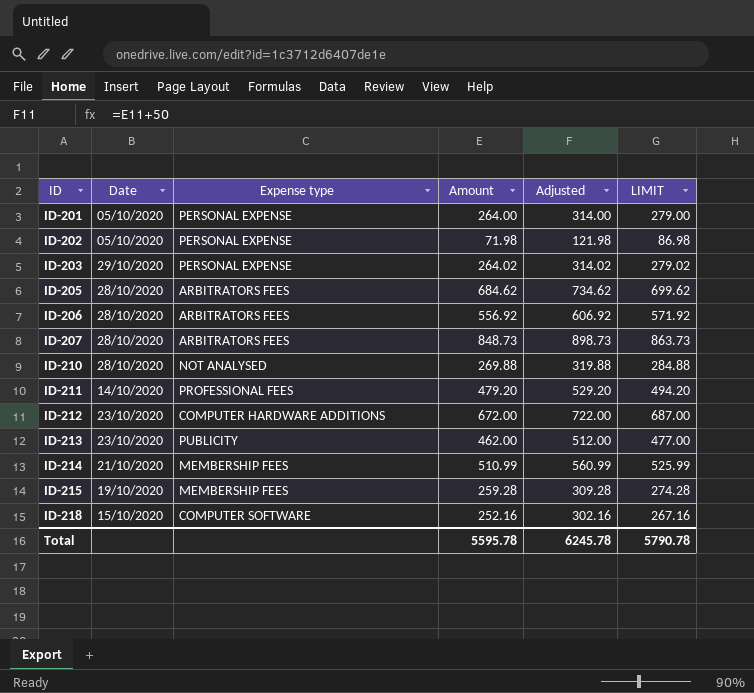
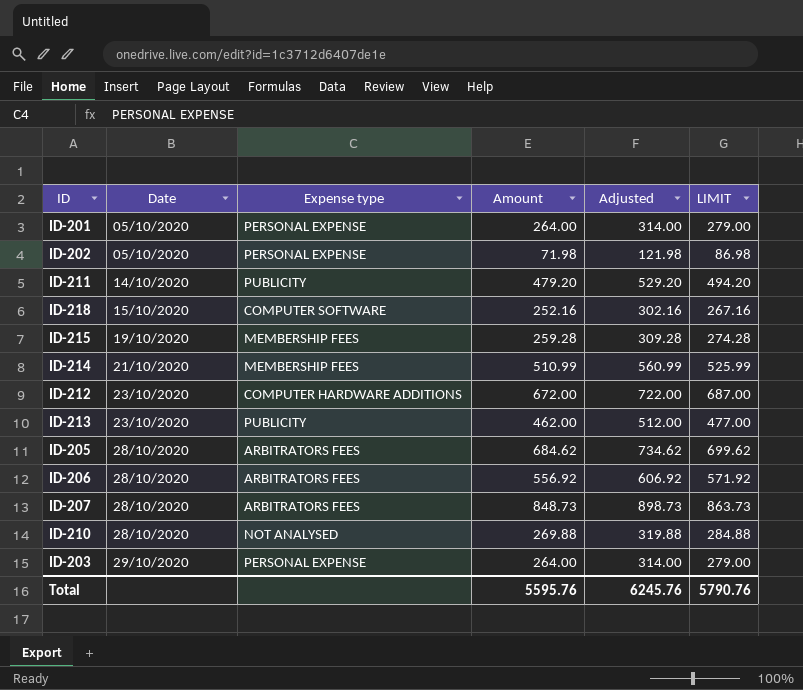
row order: ID ascending -> Date ascending
ID-211 | Expense type: PROFESSIONAL FEES -> PUBLICITY
ID-203 | Amount: 264.02 -> 264.00
ID-203 | Adjusted: 314.02 -> 314.00
ID-203 | LIMIT: 279.02 -> 279.00
Total | Amount: 5595.78 -> 5595.76
Total | Adjusted: 6245.78 -> 6245.76
Total | LIMIT: 5790.78 -> 5790.76

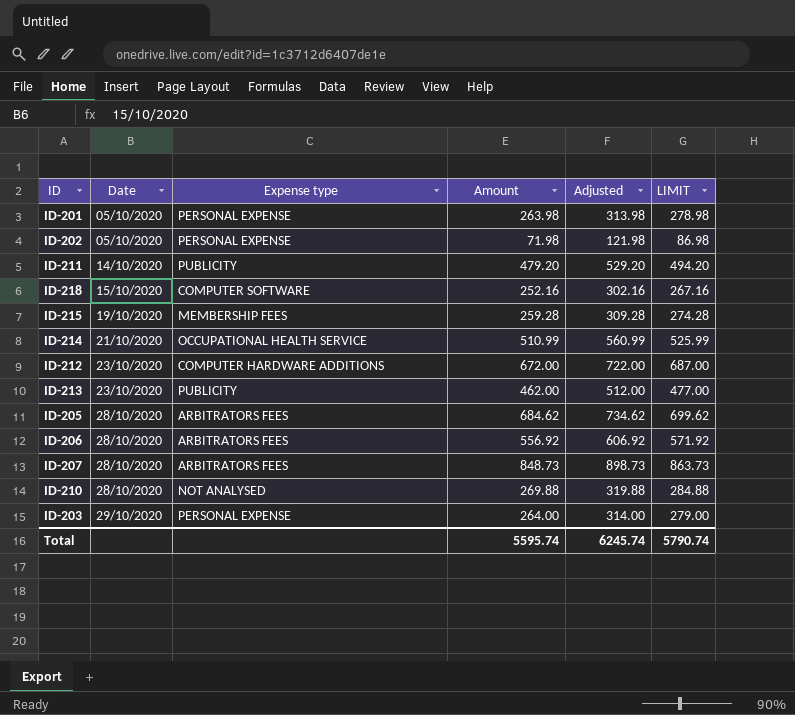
ID-201 | Amount: 264.00 -> 263.98
ID-201 | Adjusted: 314.00 -> 313.98
ID-201 | LIMIT: 279.00 -> 278.98
ID-214 | Expense type: MEMBERSHIP FEES -> OCCUPATIONAL HEALTH SERVICE
Total | Amount: 5595.76 -> 5595.74
Total | Adjusted: 6245.76 -> 6245.74
Total | LIMIT: 5790.76 -> 5790.74

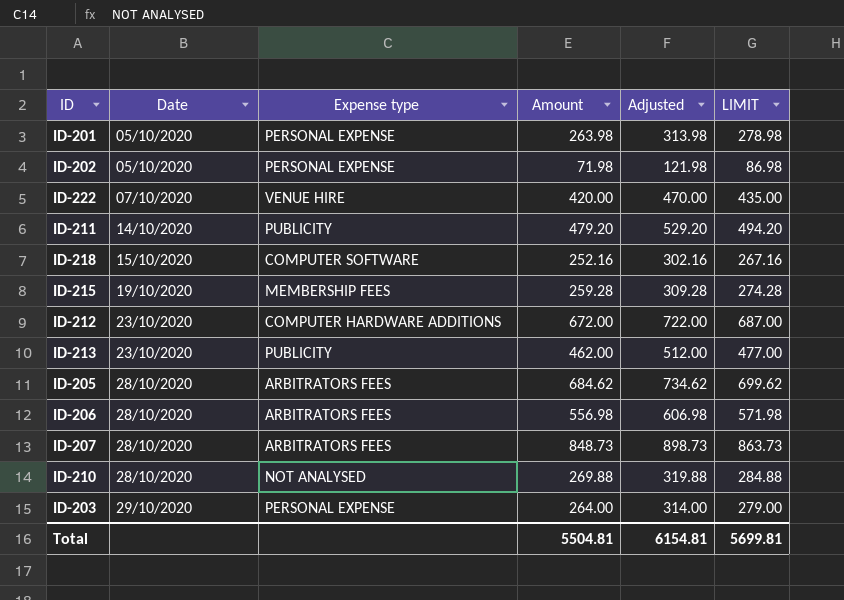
row ID-214: 21/10/2020 | OCCUPATIONAL HEALTH SERVICE | 510.99 | 560.99 | 525.99 -> none
row ID-222: none -> 07/10/2020 | VENUE HIRE | 420.00 | 470.00 | 435.00
ID-206 | Amount: 556.92 -> 556.98
ID-206 | Adjusted: 606.92 -> 606.98
ID-206 | LIMIT: 571.92 -> 571.98
Total | Amount: 5595.74 -> 5504.81
Total | Adjusted: 6245.74 -> 6154.81
Total | LIMIT: 5790.74 -> 5699.81

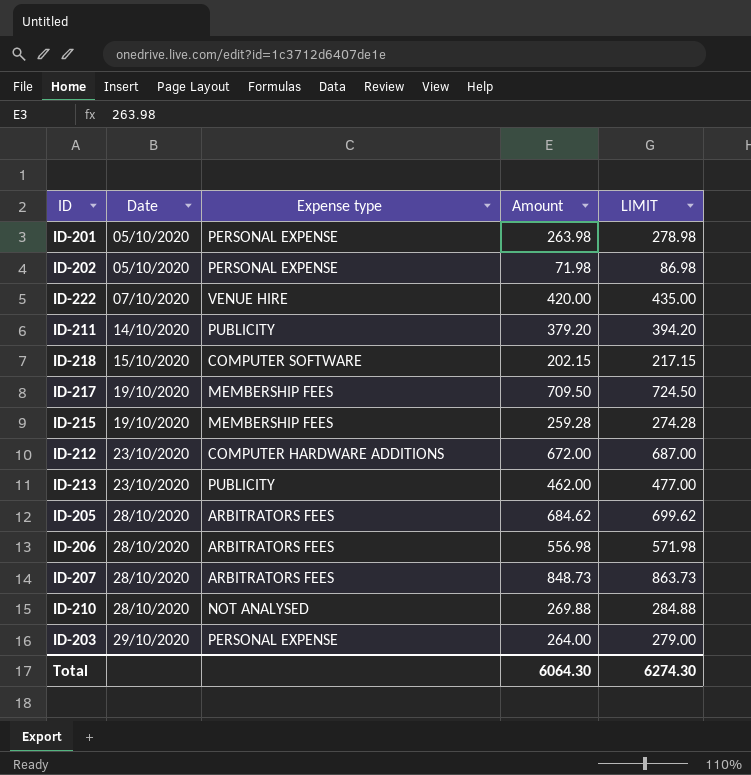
column Adjusted | formula: [Amount] + 50 -> none
ID-211 | Amount: 479.20 -> 379.20
ID-211 | LIMIT: 494.20 -> 394.20
ID-218 | Amount: 252.16 -> 202.15
ID-218 | LIMIT: 267.16 -> 217.15
row ID-217: none -> 19/10/2020 | MEMBERSHIP FEES | 709.50 | 724.50
Total | Amount: 5504.81 -> 6064.30
Total | LIMIT: 5699.81 -> 6274.30

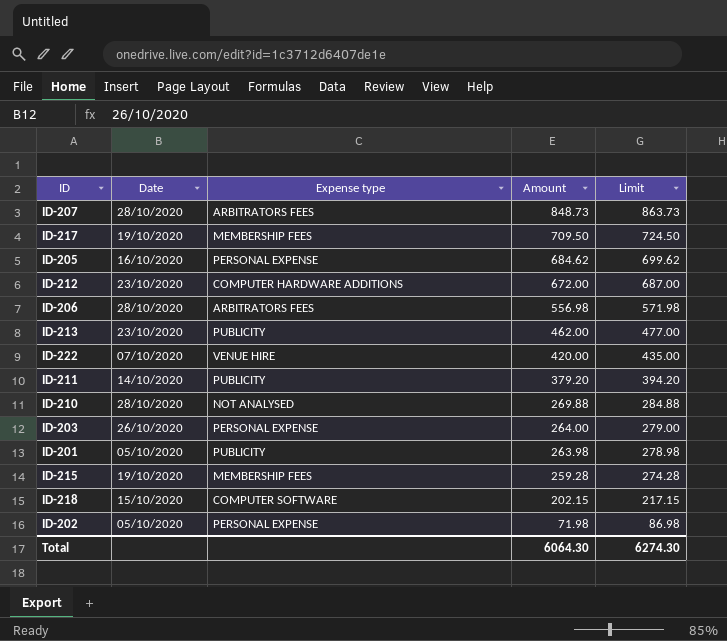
row order: Date ascending -> Amount descending
column name: LIMIT -> Limit
ID-205 | Date: 28/10/2020 -> 16/10/2020
ID-205 | Expense type: ARBITRATORS FEES -> PERSONAL EXPENSE
ID-203 | Date: 29/10/2020 -> 26/10/2020
ID-201 | Expense type: PERSONAL EXPENSE -> PUBLICITY

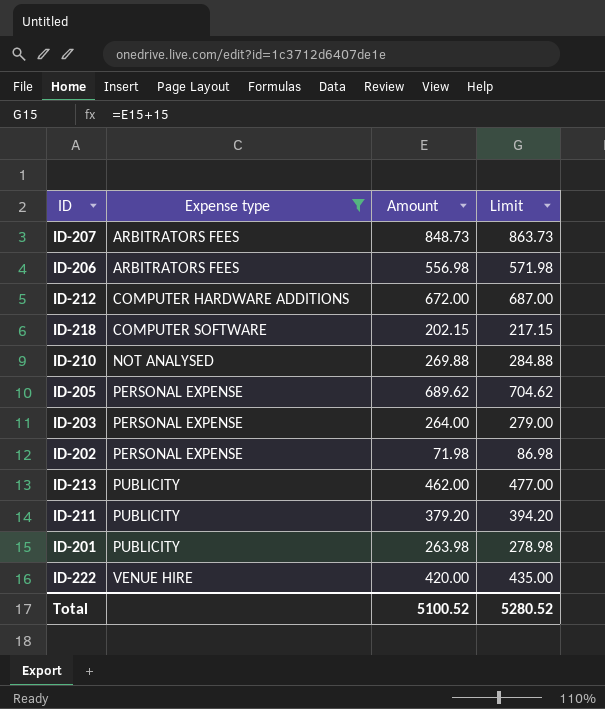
filter: none -> Expense type != MEMBERSHIP FEES
row order: Amount descending -> Expense type ascending
column Date | position: 2 -> none
ID-205 | Amount: 684.62 -> 689.62
ID-205 | Limit: 699.62 -> 704.62
Total | Amount: 6064.30 -> 5100.52
Total | Limit: 6274.30 -> 5280.52

